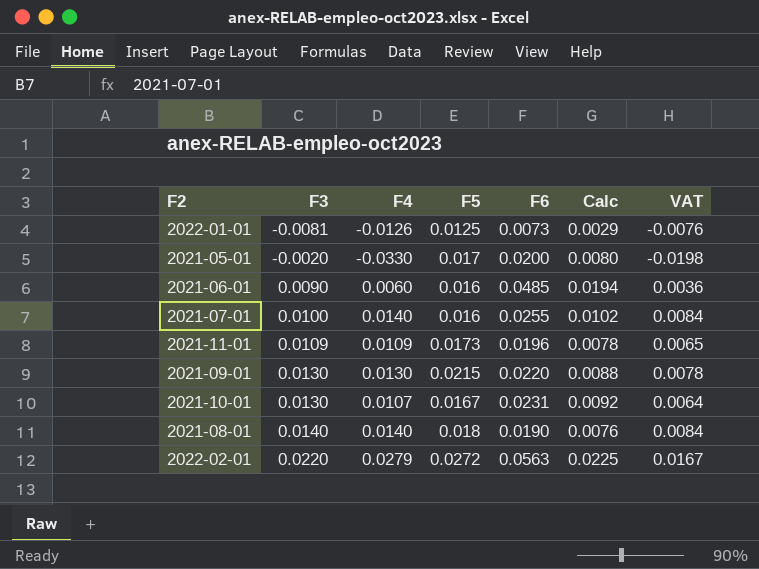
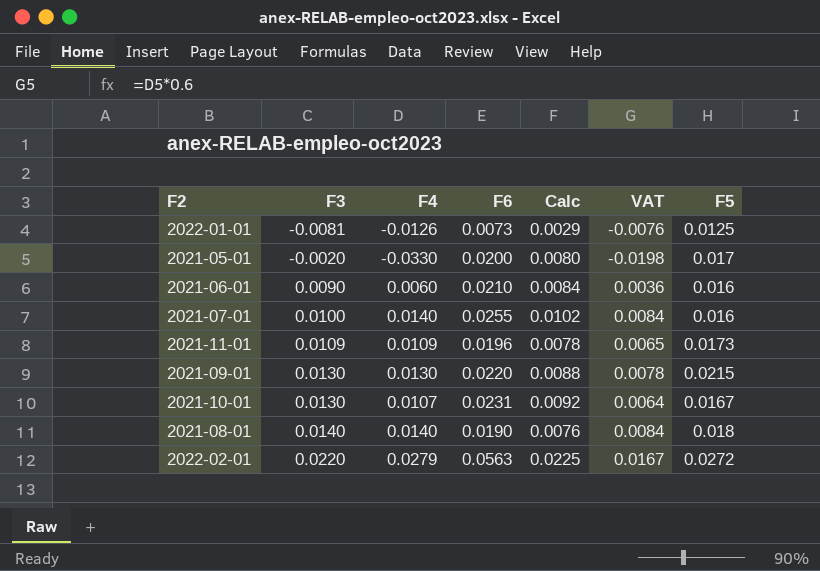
column F5 | position: 4 -> 7
2021-06-01 | F6: 0.0485 -> 0.0210
2021-06-01 | Calc: 0.0194 -> 0.0084

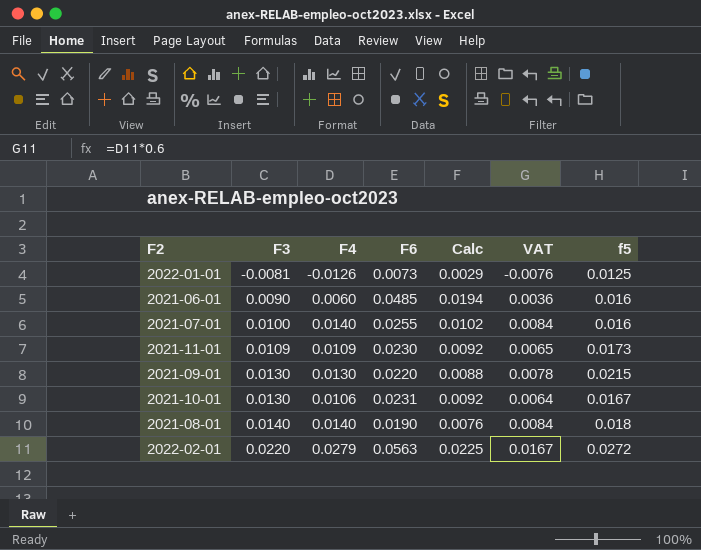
column name: F5 -> f5
row 2021-05-01: -0.0020 | -0.0330 | 0.0200 | 0.0080 | -0.0198 | 0.017 -> none
2021-06-01 | F6: 0.0210 -> 0.0485
2021-06-01 | Calc: 0.0084 -> 0.0194
2021-11-01 | F6: 0.0196 -> 0.0230
2021-11-01 | Calc: 0.0078 -> 0.0092
2021-10-01 | F4: 0.0107 -> 0.0106

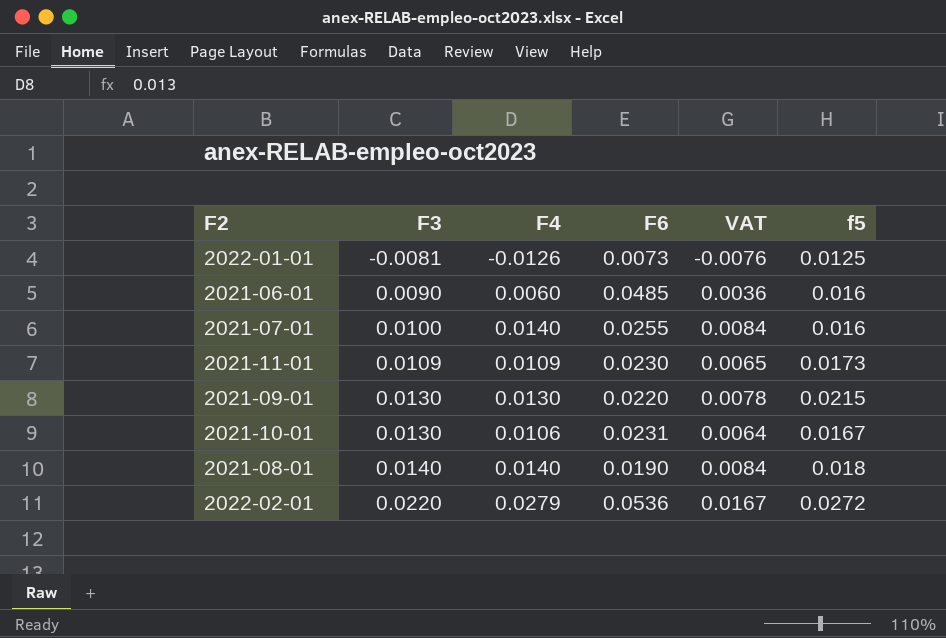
column Calc | formula: [F6] * 0.4 -> none
2022-02-01 | F6: 0.0563 -> 0.0536

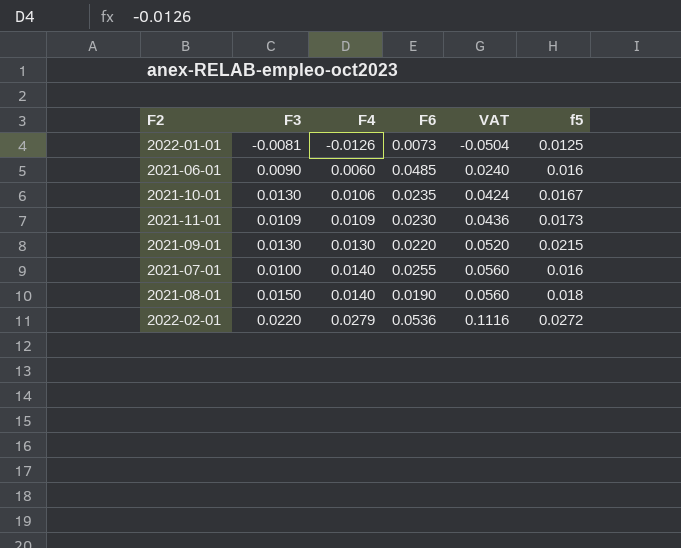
row order: F3 ascending -> F4 ascending
column VAT | formula: [F4] * 0.6 -> [F4] * 4
2021-10-01 | F6: 0.0231 -> 0.0235
2021-08-01 | F3: 0.0140 -> 0.0150

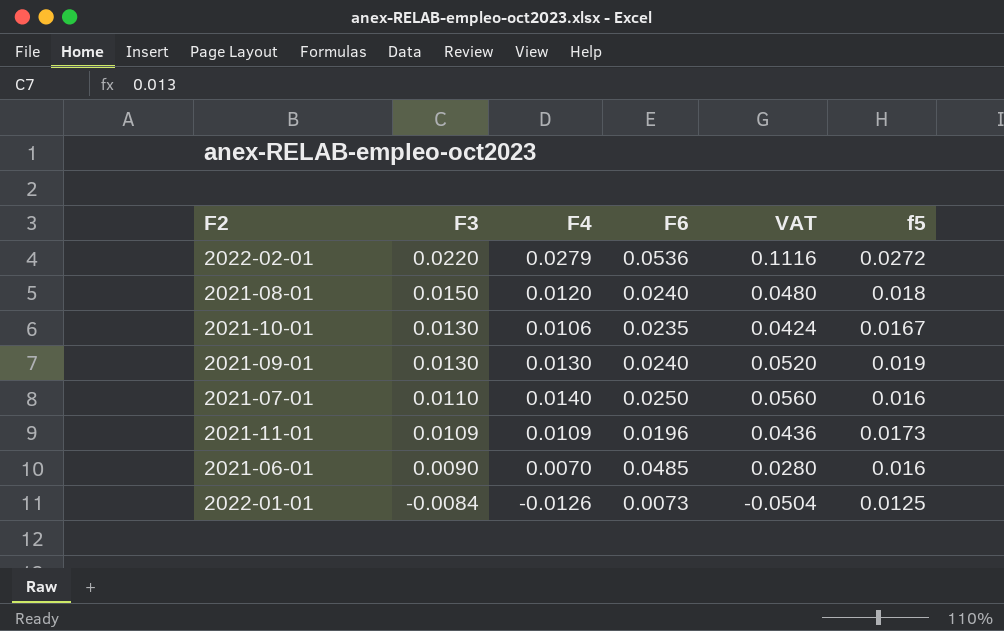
row order: F4 ascending -> F3 descending
2021-08-01 | F4: 0.0140 -> 0.0120
2021-08-01 | F6: 0.0190 -> 0.0240
2021-08-01 | VAT: 0.0560 -> 0.0480
2021-09-01 | F6: 0.0220 -> 0.0240
2021-09-01 | f5: 0.0215 -> 0.019
2021-07-01 | F3: 0.0100 -> 0.0110
2021-07-01 | F6: 0.0255 -> 0.0250
2021-11-01 | F6: 0.0230 -> 0.0196
2021-06-01 | F4: 0.0060 -> 0.0070
2021-06-01 | VAT: 0.0240 -> 0.0280
2022-01-01 | F3: -0.0081 -> -0.0084

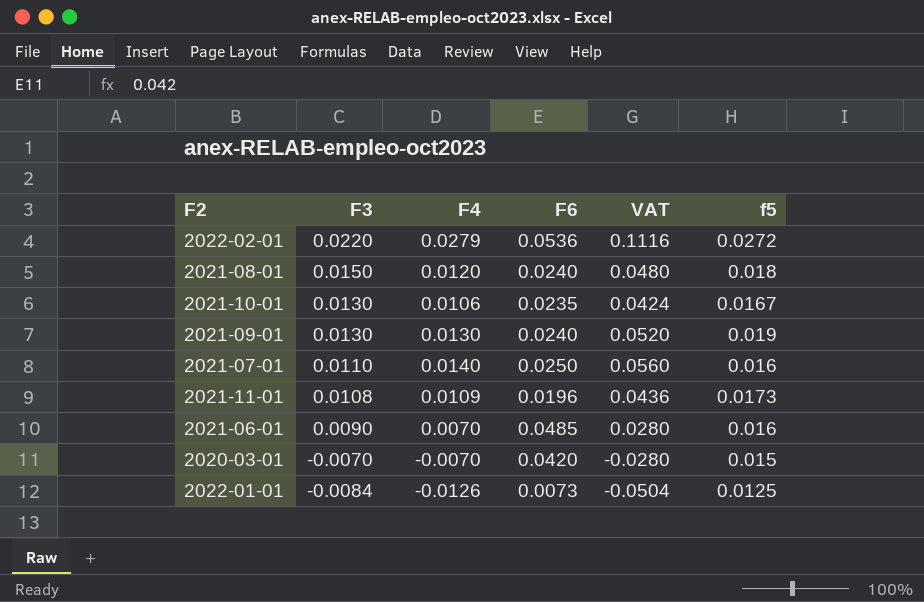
2021-11-01 | F3: 0.0109 -> 0.0108
row 2020-03-01: none -> -0.0070 | -0.0070 | 0.0420 | -0.0280 | 0.015

